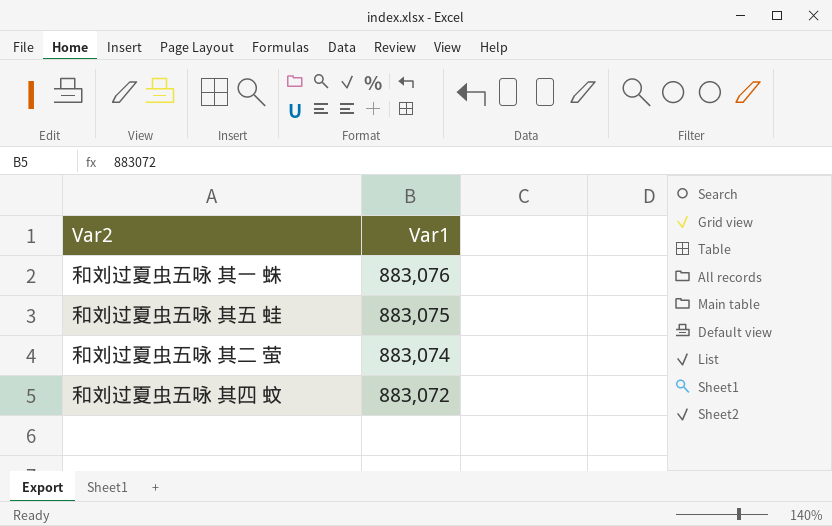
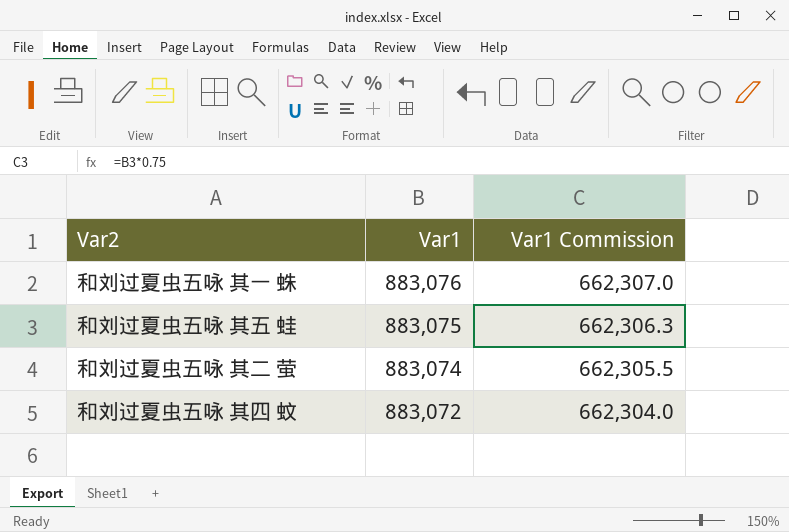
column Var1 Commission | formula: none -> [Var1] * 0.75

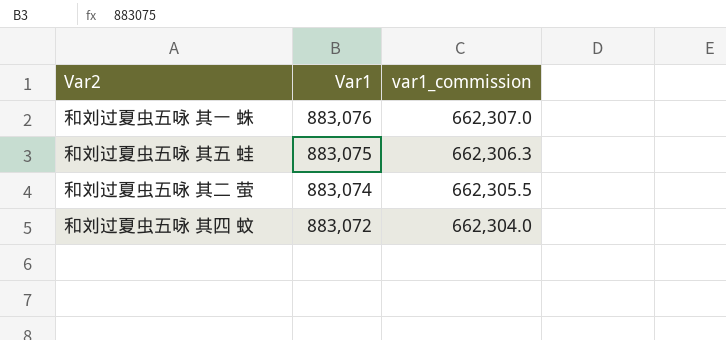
column name: Var1 Commission -> var1_commission

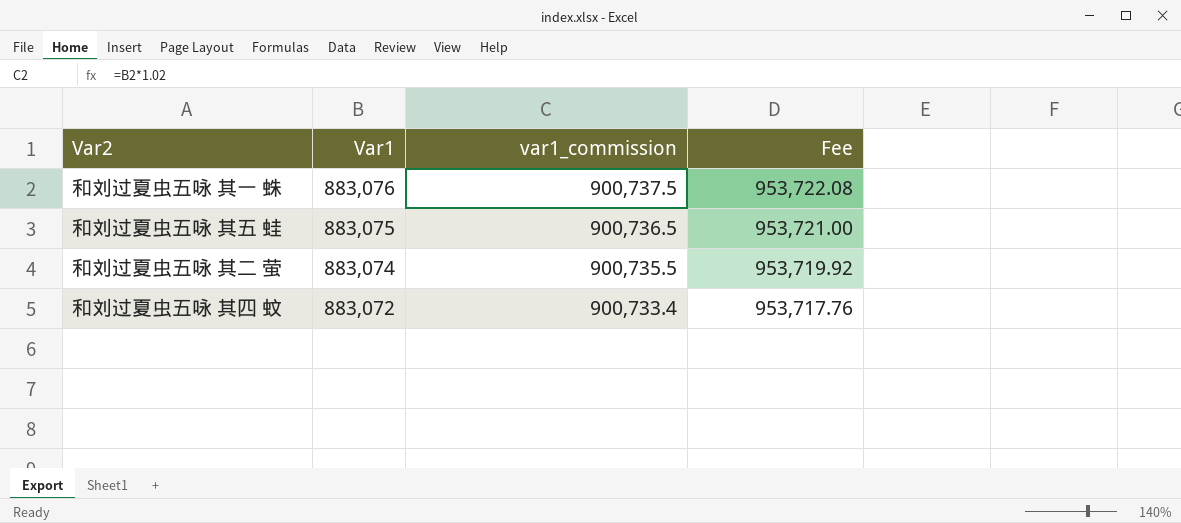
column var1_commission | formula: [Var1] * 0.75 -> [Var1] * 1.02
column Fee | formula: none -> [Var1] * 1.08

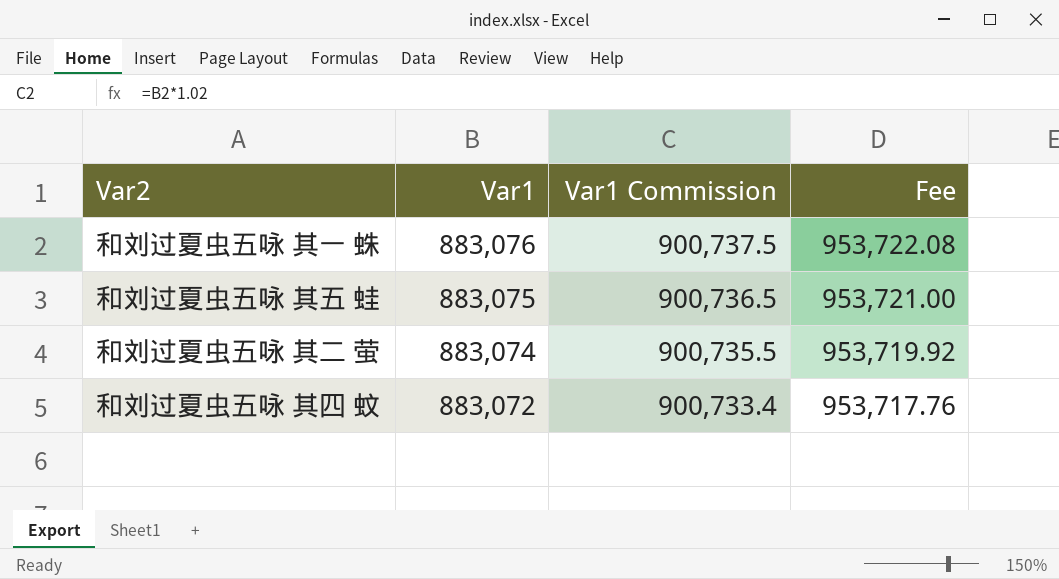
column name: var1_commission -> Var1 Commission

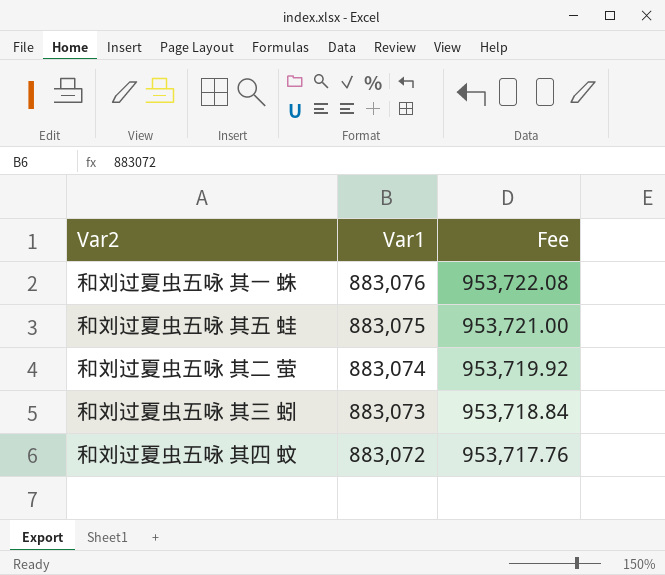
column Var1 Commission | formula: [Var1] * 1.02 -> none
row 和刘过夏虫五咏 其三 蚓: none -> 883,073 | 953,718.84

